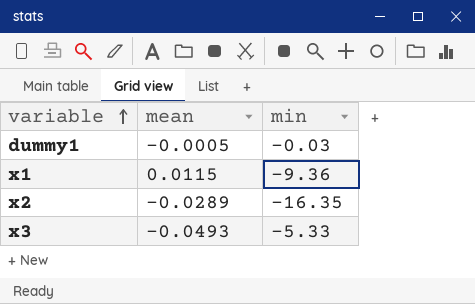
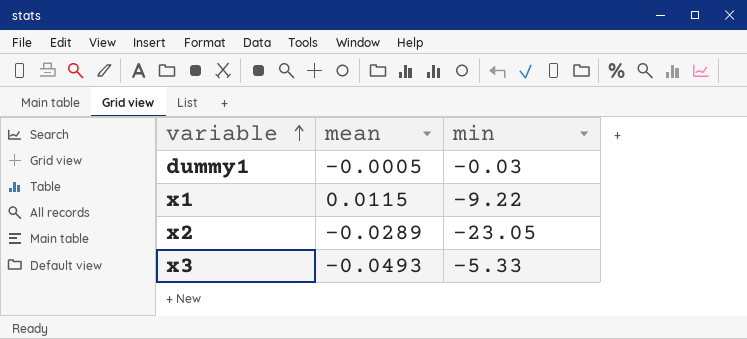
x1 | min: -9.36 -> -9.22
x2 | min: -16.35 -> -23.05

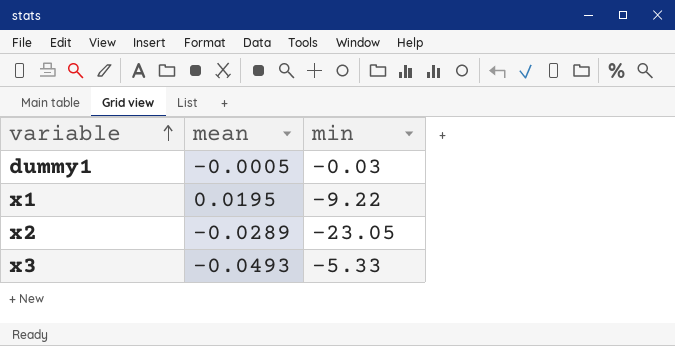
x1 | mean: 0.0115 -> 0.0195

